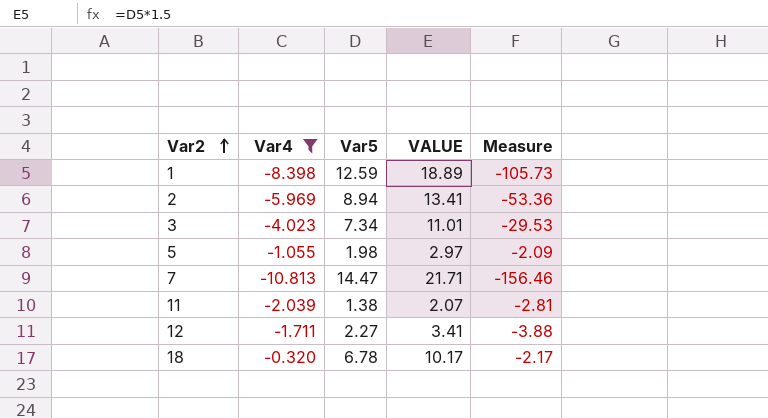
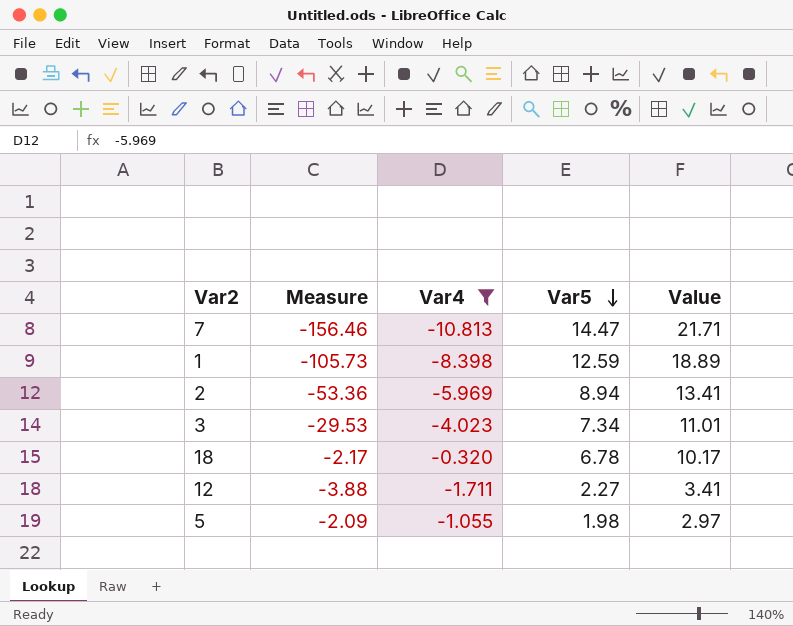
row order: Var2 ascending -> Var5 descending
column Measure | position: 5 -> 2
column name: VALUE -> Value
row 11: -2.039 | 1.38 | 2.07 | -2.81 -> none

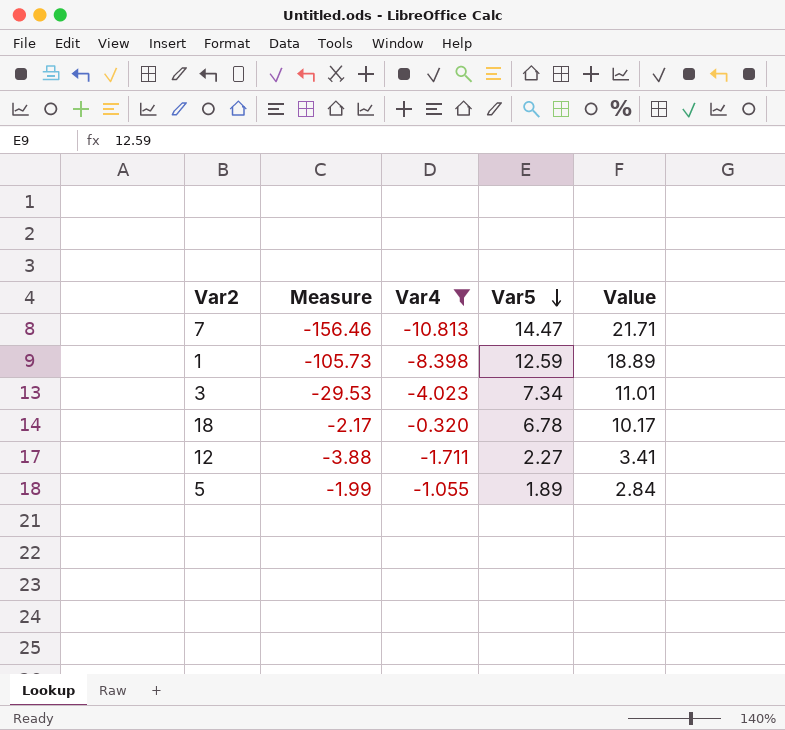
row 2: -53.36 | -5.969 | 8.94 | 13.41 -> none
5 | Measure: -2.09 -> -1.99
5 | Var5: 1.98 -> 1.89
5 | Value: 2.97 -> 2.84

